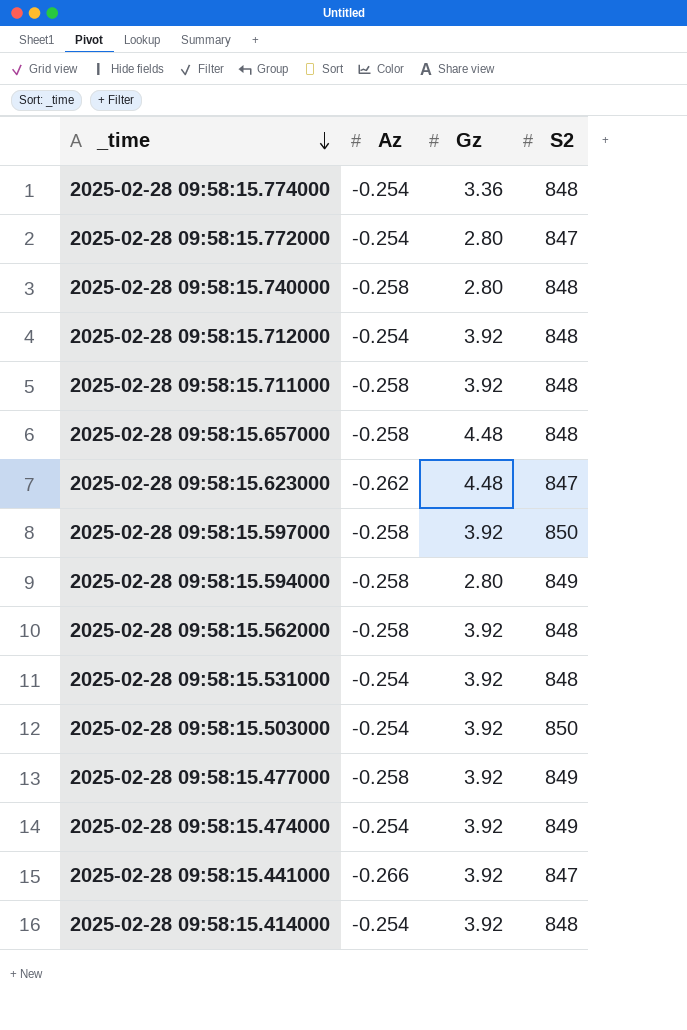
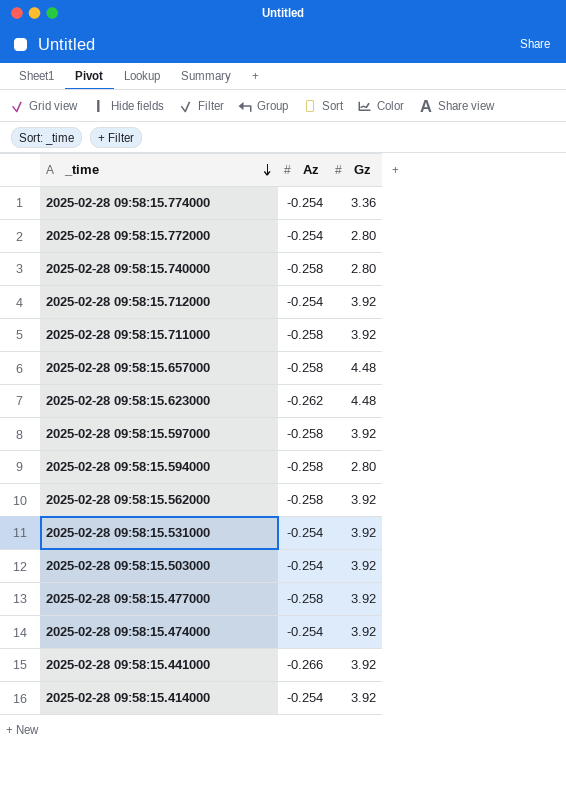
column S2 | position: 4 -> none

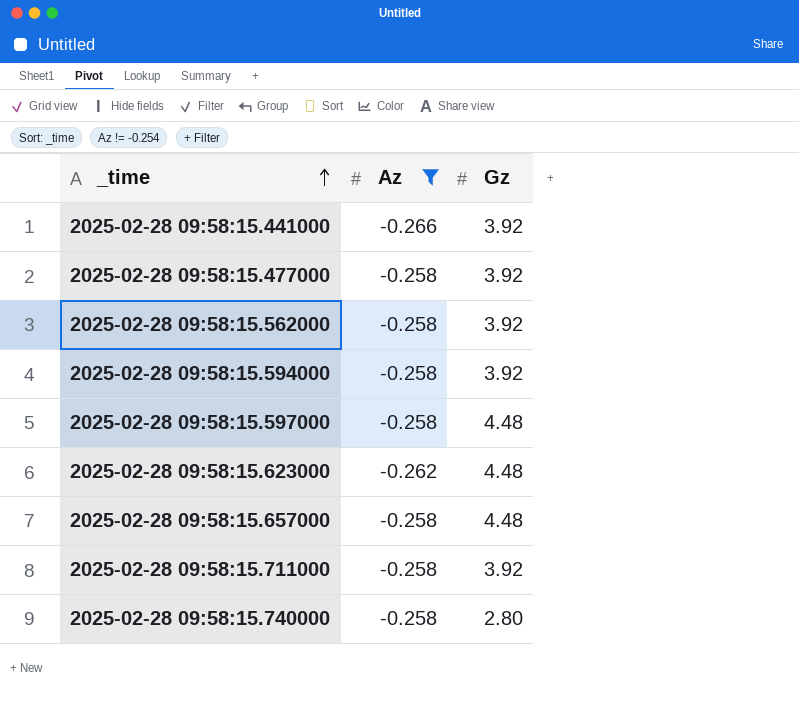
filter: none -> Az != -0.254
row order: _time descending -> _time ascending
2025-02-28 09:58:15.594000 | Gz: 2.80 -> 3.92
2025-02-28 09:58:15.597000 | Gz: 3.92 -> 4.48

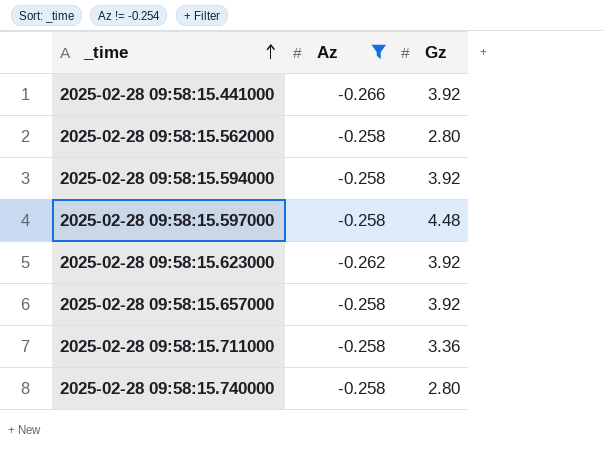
row 2025-02-28 09:58:15.477000: -0.258 | 3.92 -> none
2025-02-28 09:58:15.562000 | Gz: 3.92 -> 2.80
2025-02-28 09:58:15.623000 | Gz: 4.48 -> 3.92
2025-02-28 09:58:15.657000 | Gz: 4.48 -> 3.92
2025-02-28 09:58:15.711000 | Gz: 3.92 -> 3.36

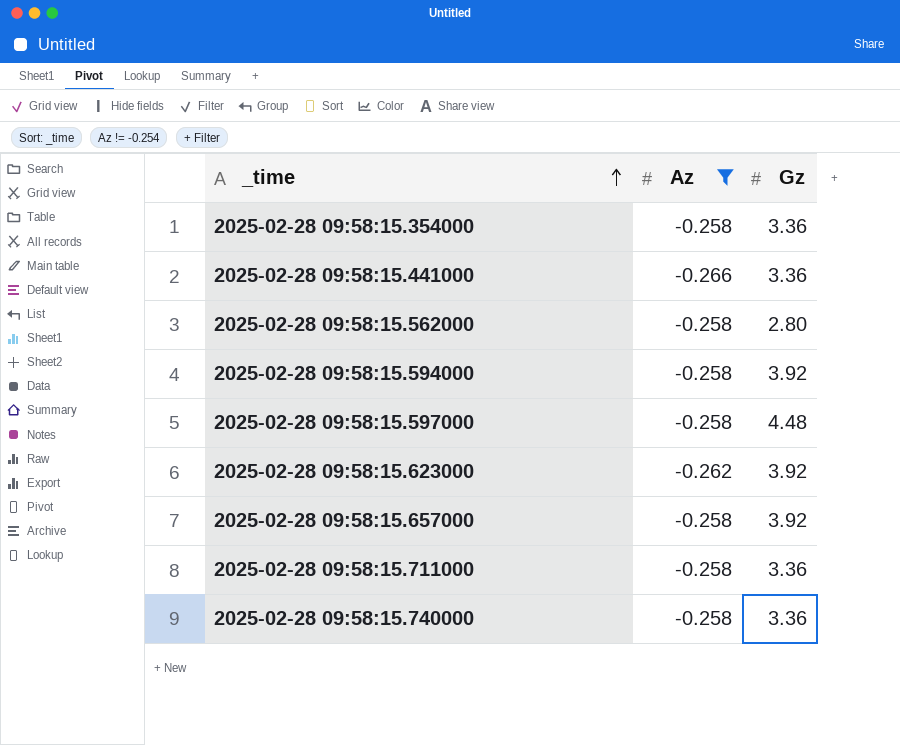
row 2025-02-28 09:58:15.354000: none -> -0.258 | 3.36
2025-02-28 09:58:15.441000 | Gz: 3.92 -> 3.36
2025-02-28 09:58:15.740000 | Gz: 2.80 -> 3.36

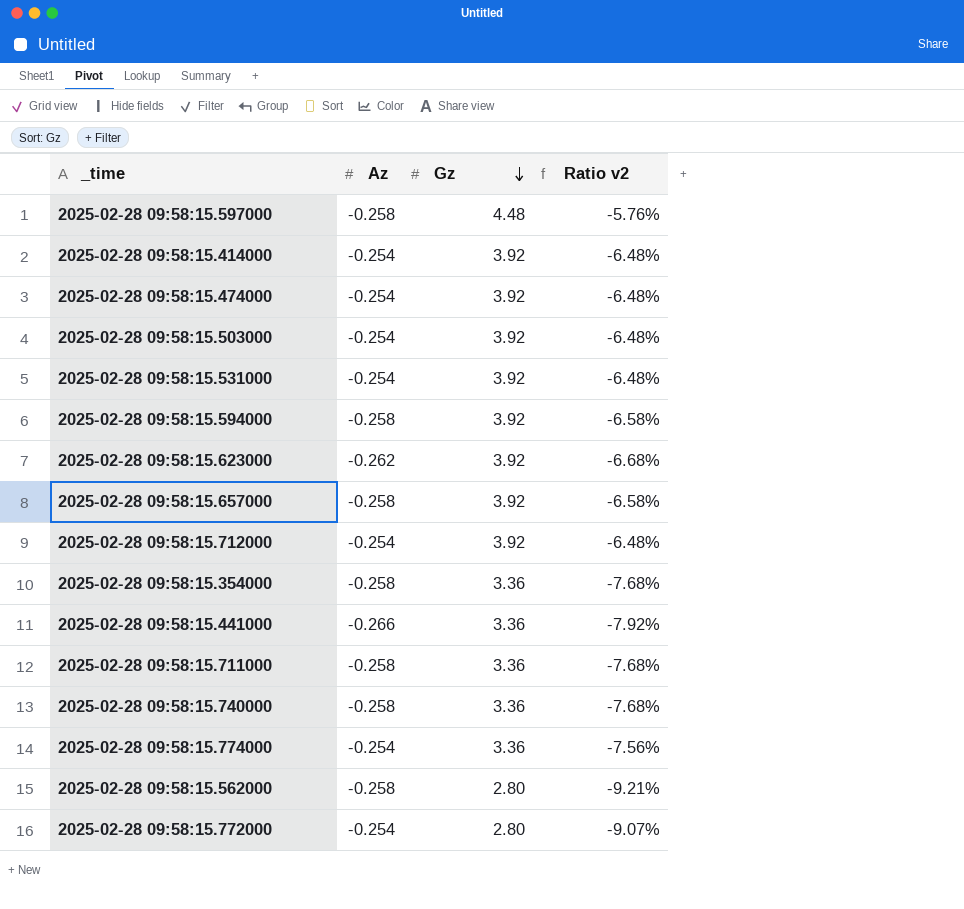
filter: Az != -0.254 -> none
row order: _time ascending -> Gz descending
column Ratio v2 | formula: none -> [Az] / [Gz]

